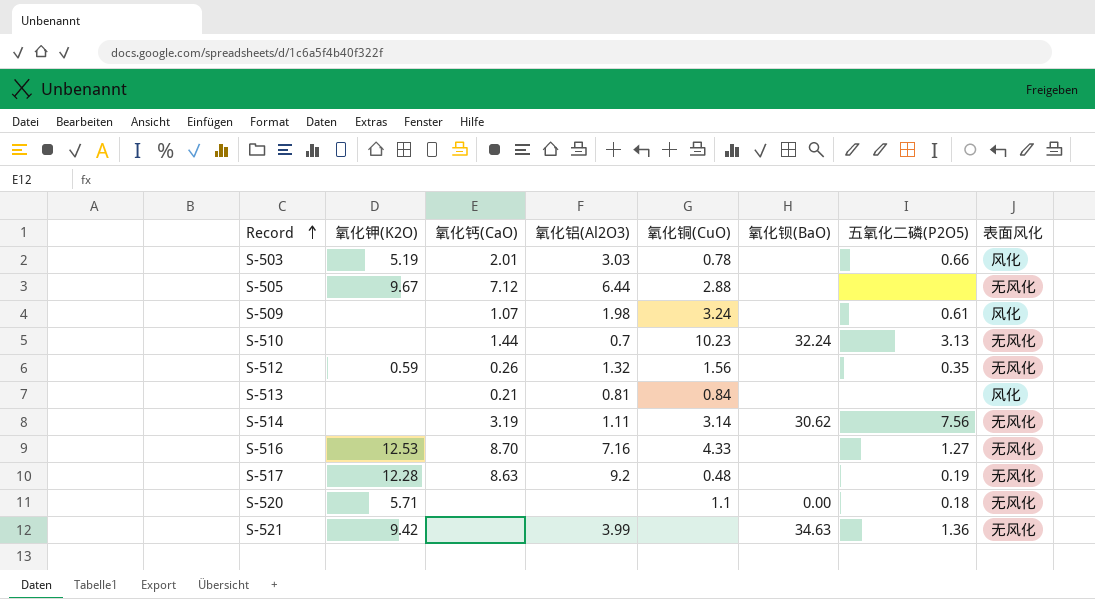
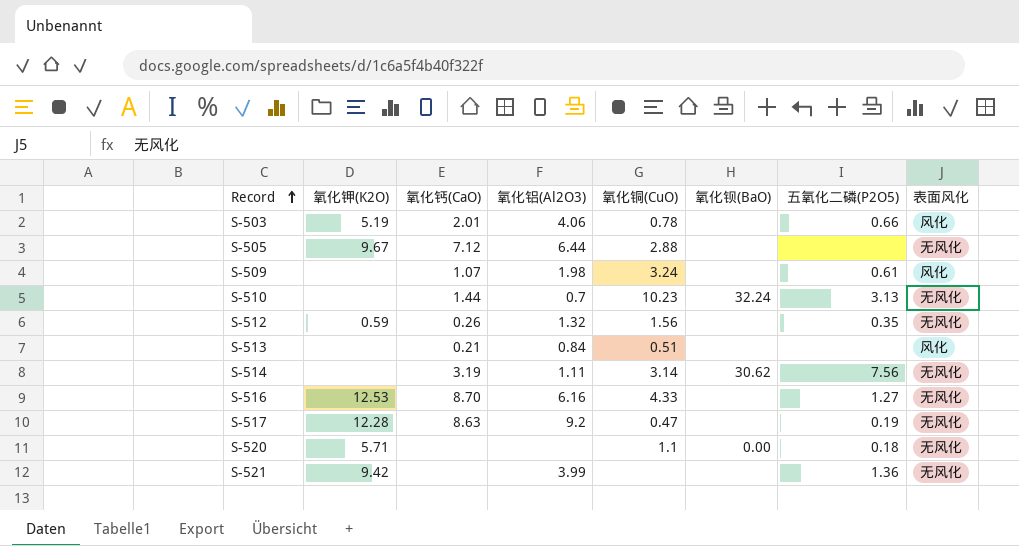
S-503 | 氧化铝(Al2O3): 3.03 -> 4.06
S-513 | 氧化铝(Al2O3): 0.81 -> 0.84
S-513 | 氧化铜(CuO): 0.84 -> 0.51
S-516 | 氧化铝(Al2O3): 7.16 -> 6.16
S-517 | 氧化铜(CuO): 0.48 -> 0.47
S-521 | 氧化钡(BaO): 34.63 -> none

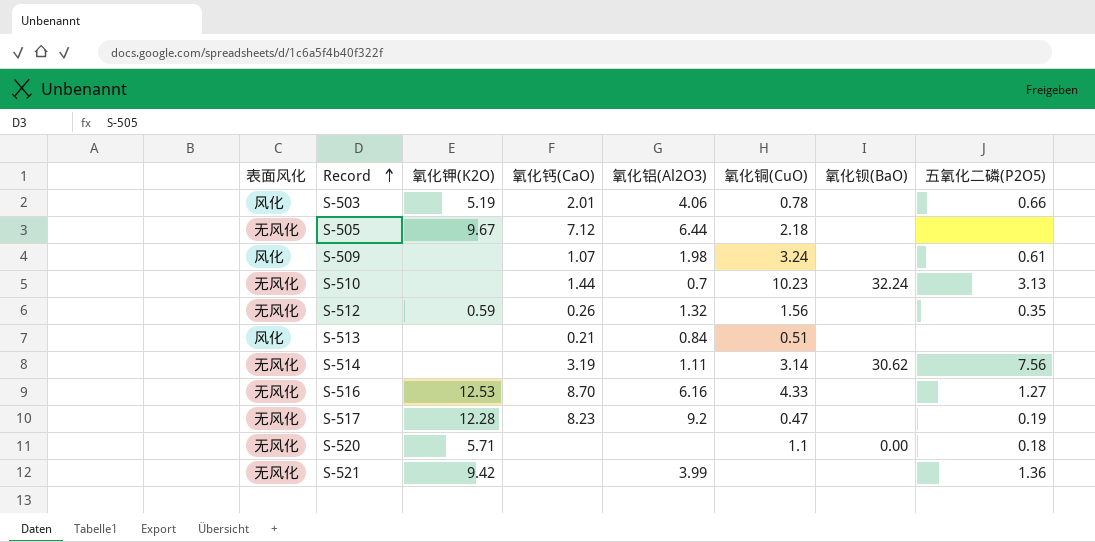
column 表面风化 | position: 8 -> 1
S-505 | 氧化铜(CuO): 2.88 -> 2.18
S-517 | 氧化钙(CaO): 8.63 -> 8.23

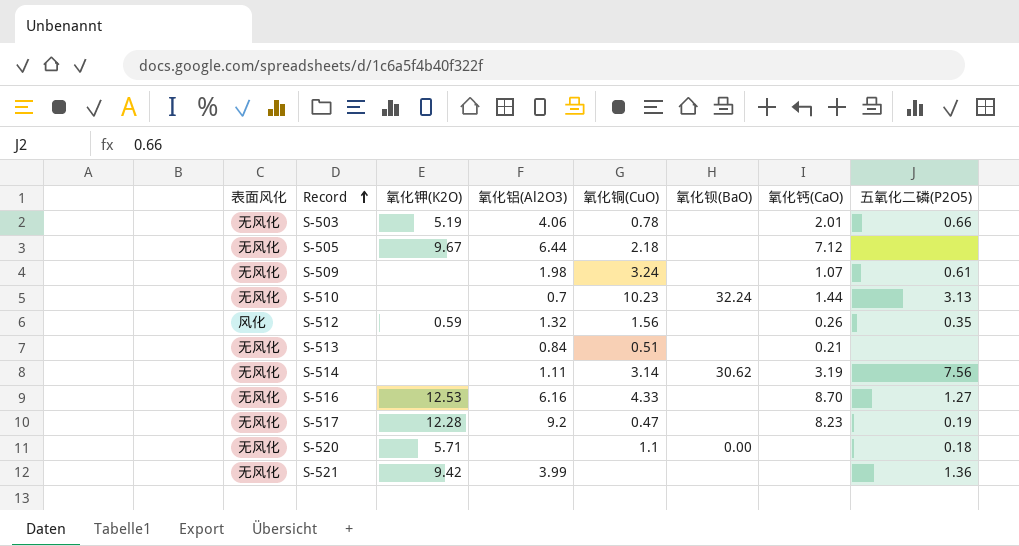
column 氧化钙(CaO) | position: 4 -> 7
S-503 | 表面风化: 风化 -> 无风化
S-509 | 表面风化: 风化 -> 无风化
S-512 | 表面风化: 无风化 -> 风化
S-513 | 表面风化: 风化 -> 无风化

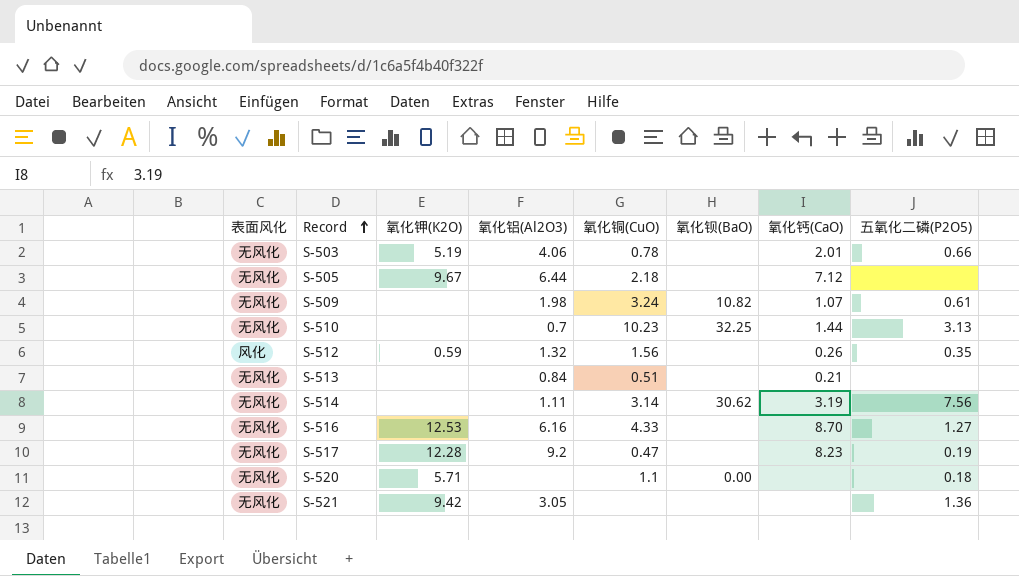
S-509 | 氧化钡(BaO): none -> 10.82
S-510 | 氧化钡(BaO): 32.24 -> 32.25
S-521 | 氧化铝(Al2O3): 3.99 -> 3.05

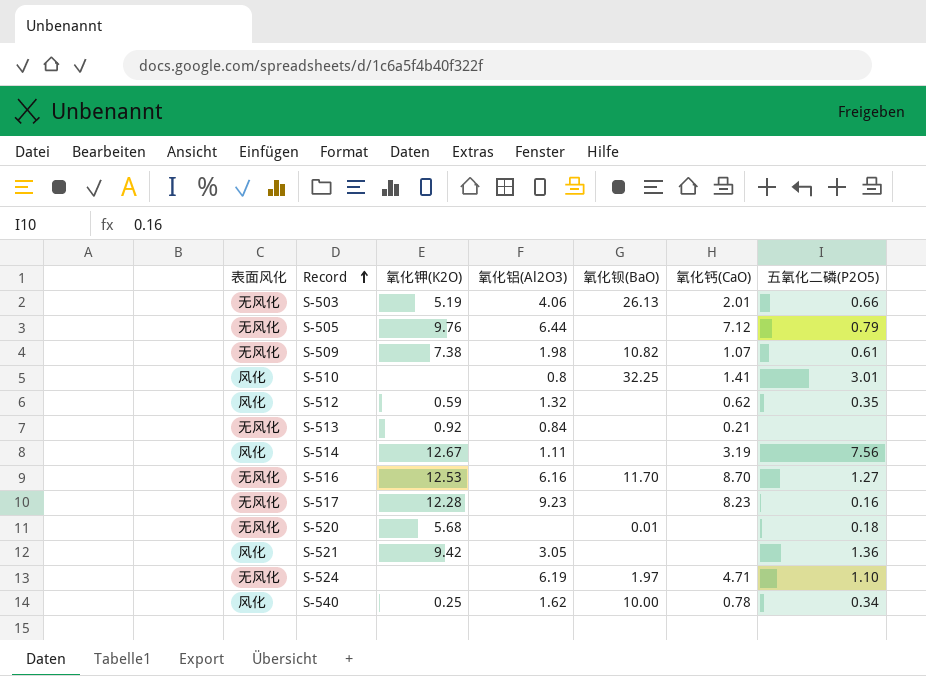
column 氧化铜(CuO) | position: 5 -> none
S-503 | 氧化钡(BaO): none -> 26.13
S-505 | 氧化钾(K2O): 9.67 -> 9.76
S-505 | 五氧化二磷(P2O5): none -> 0.79
S-509 | 氧化钾(K2O): none -> 7.38
S-510 | 表面风化: 无风化 -> 风化
S-510 | 氧化铝(Al2O3): 0.7 -> 0.8
S-510 | 氧化钙(CaO): 1.44 -> 1.41
S-510 | 五氧化二磷(P2O5): 3.13 -> 3.01
S-512 | 氧化钙(CaO): 0.26 -> 0.62
S-513 | 氧化钾(K2O): none -> 0.92
S-514 | 表面风化: 无风化 -> 风化
S-514 | 氧化钾(K2O): none -> 12.67
S-514 | 氧化钡(BaO): 30.62 -> none
S-516 | 氧化钡(BaO): none -> 11.70
S-517 | 氧化铝(Al2O3): 9.2 -> 9.23
S-517 | 五氧化二磷(P2O5): 0.19 -> 0.16
S-520 | 氧化钾(K2O): 5.71 -> 5.68
S-520 | 氧化钡(BaO): 0.00 -> 0.01
S-521 | 表面风化: 无风化 -> 风化
row S-524: none -> 无风化 | none | 6.19 | 1.97 | 4.71 | 1.10
row S-540: none -> 风化 | 0.25 | 1.62 | 10.00 | 0.78 | 0.34

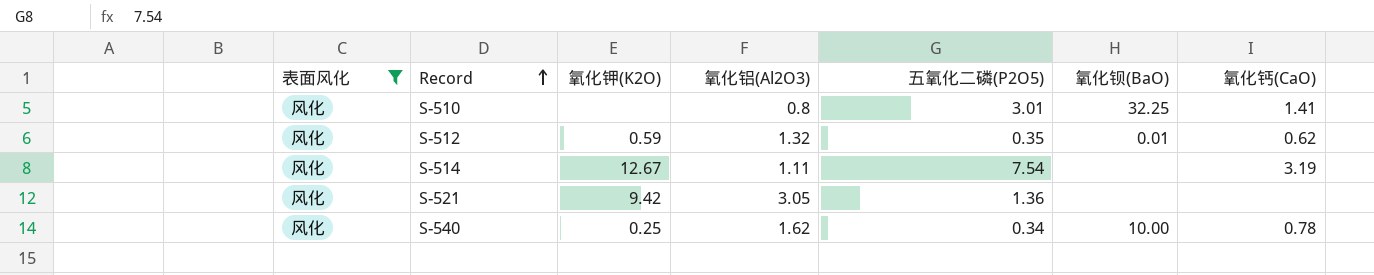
filter: none -> 表面风化 = 风化
column 五氧化二磷(P2O5) | position: 7 -> 5
S-512 | 氧化钡(BaO): none -> 0.01
S-514 | 五氧化二磷(P2O5): 7.56 -> 7.54

